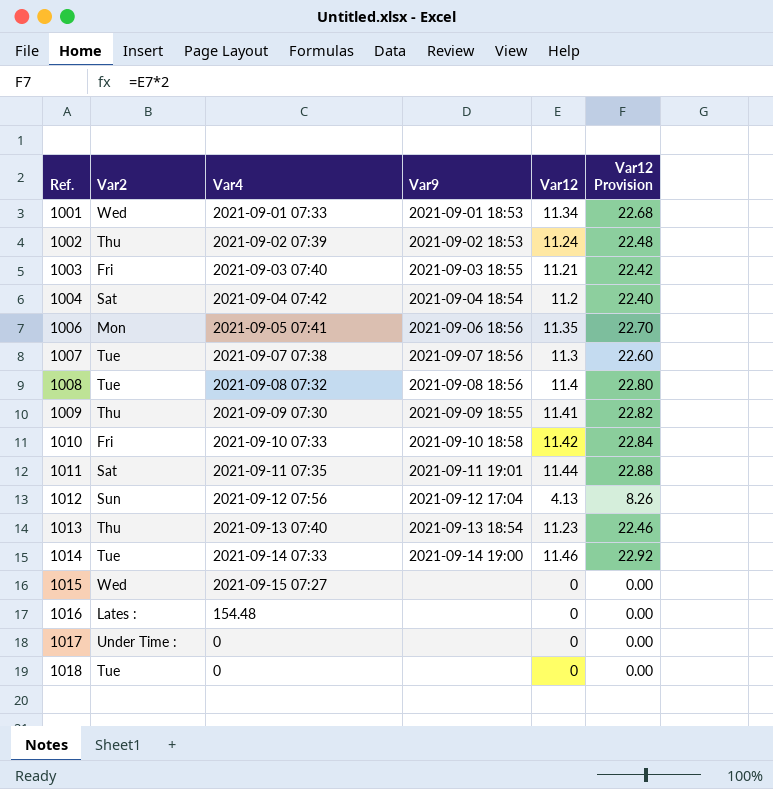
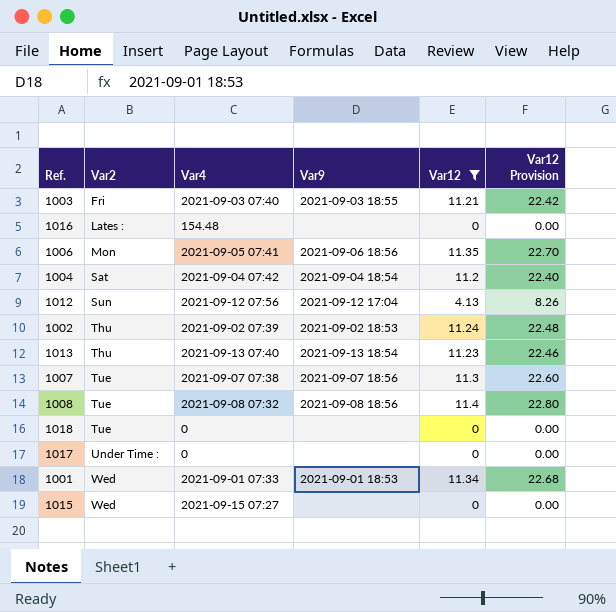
filter: none -> Var12 <= 11.4
row order: Ref. ascending -> Var2 ascending

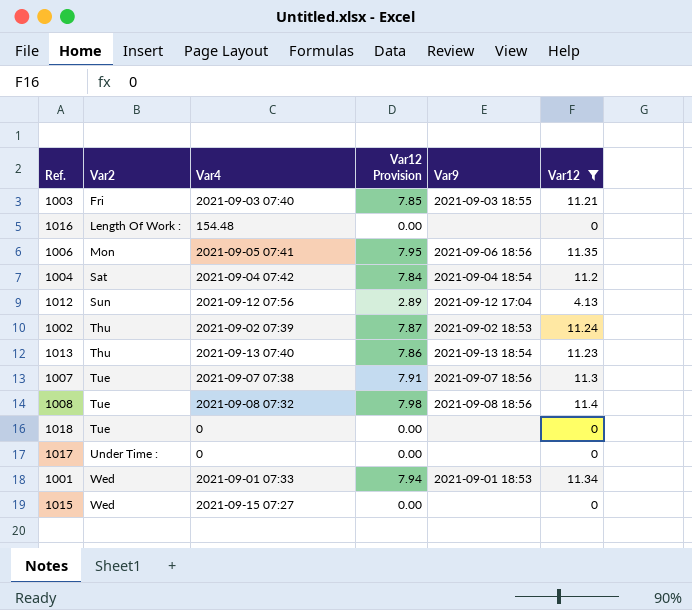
column Var12 Provision | formula: [Var12] * 2 -> [Var12] * 0.7
column Var12 Provision | position: 6 -> 4
1016 | Var2: Lates : -> Length Of Work :

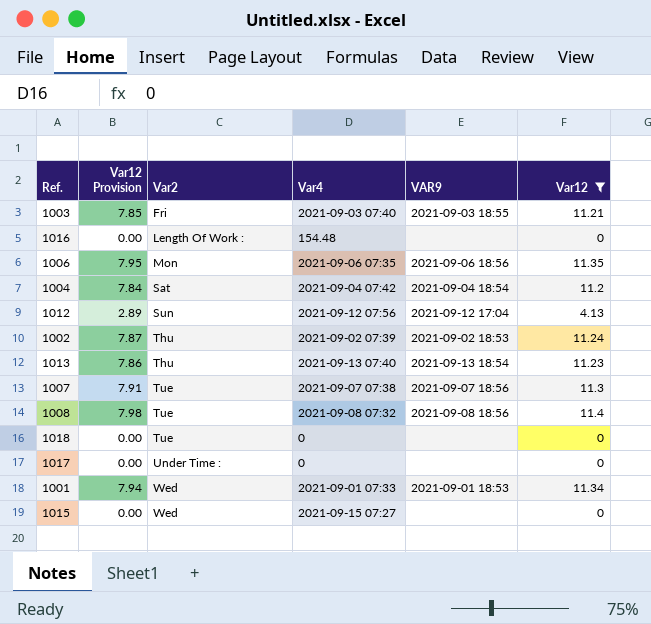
column Var12 Provision | position: 4 -> 2
column name: Var9 -> VAR9
1006 | Var4: 2021-09-05 07:41 -> 2021-09-06 07:35

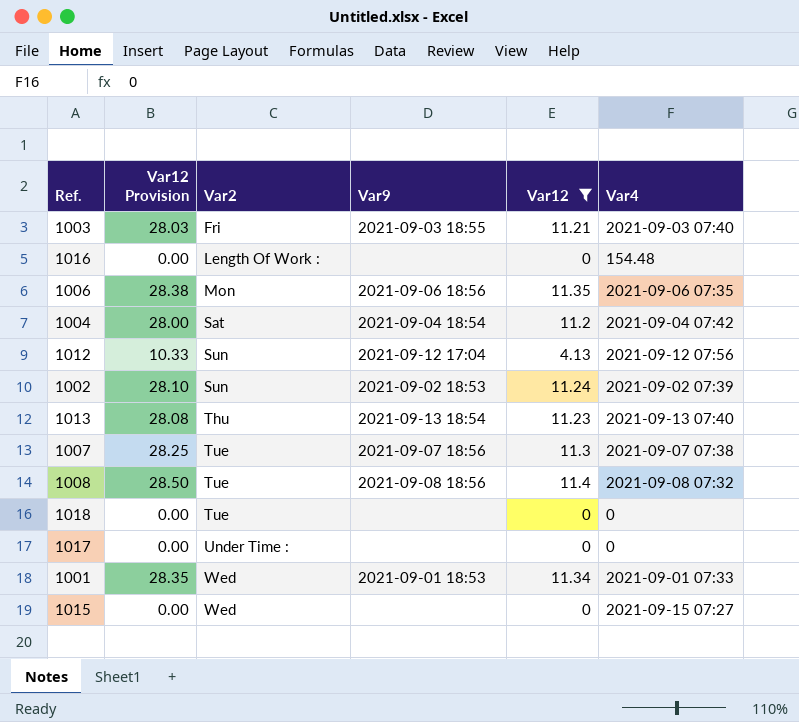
column Var12 Provision | formula: [Var12] * 0.7 -> [Var12] * 2.5
column name: VAR9 -> Var9
column Var4 | position: 4 -> 6
1002 | Var2: Thu -> Sun

